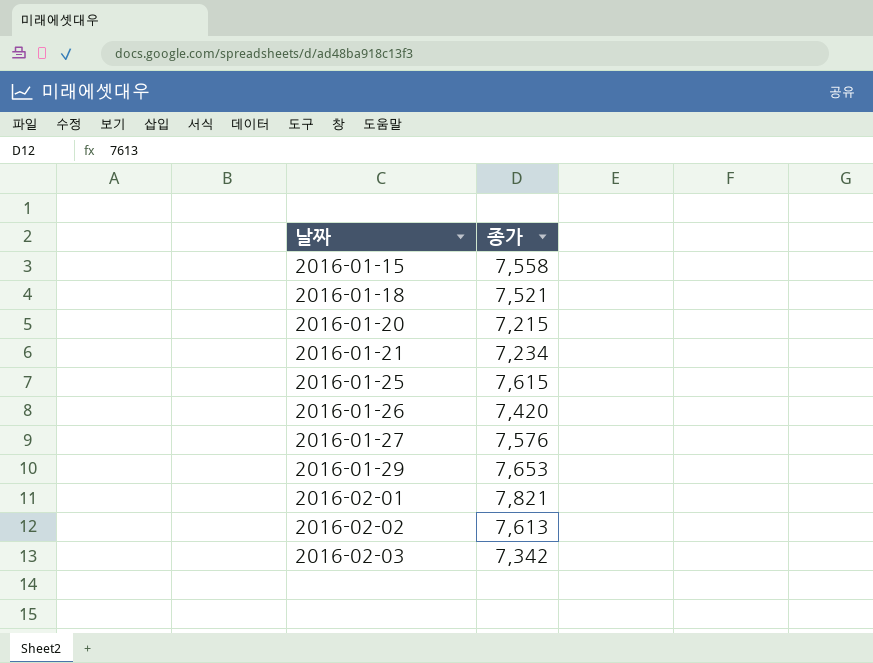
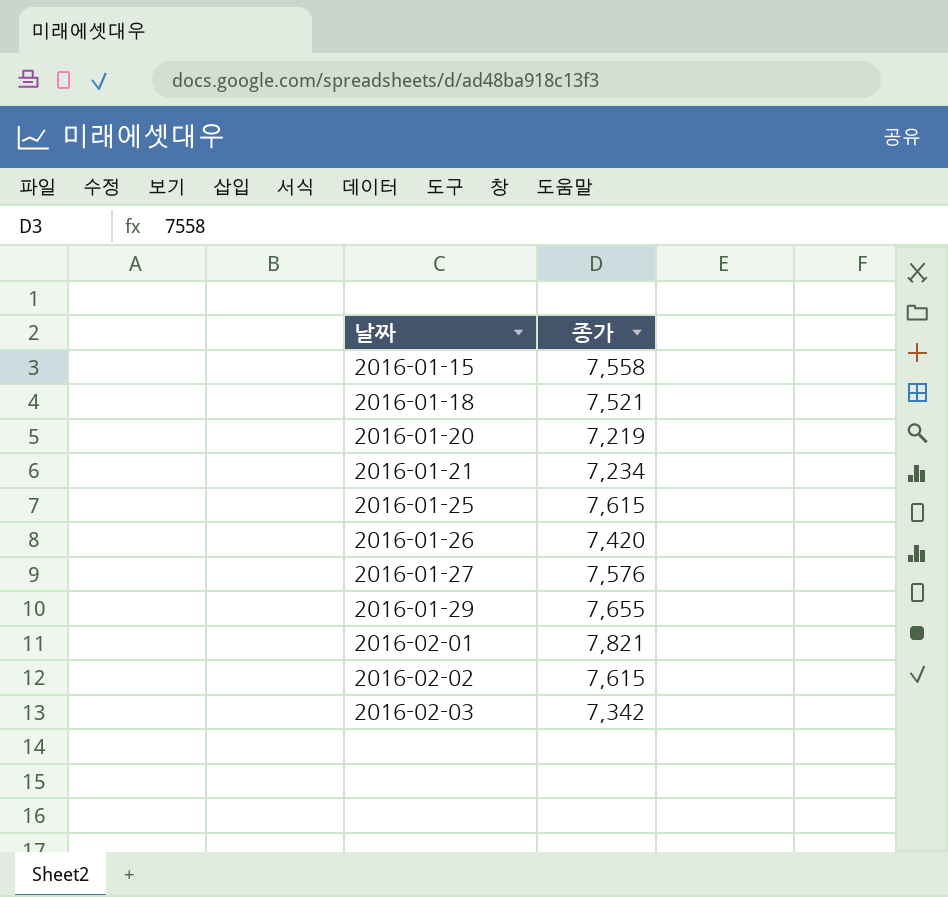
2016-01-20 | 종가: 7,215 -> 7,219
2016-01-29 | 종가: 7,653 -> 7,655
2016-02-02 | 종가: 7,613 -> 7,615

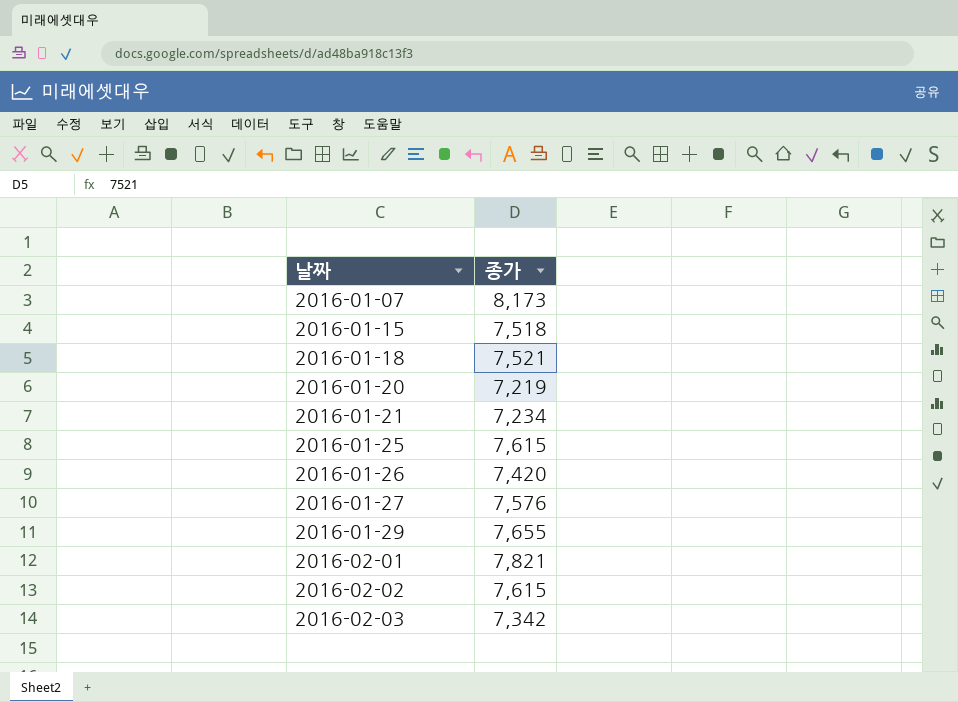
row 2016-01-07: none -> 8,173
2016-01-15 | 종가: 7,558 -> 7,518

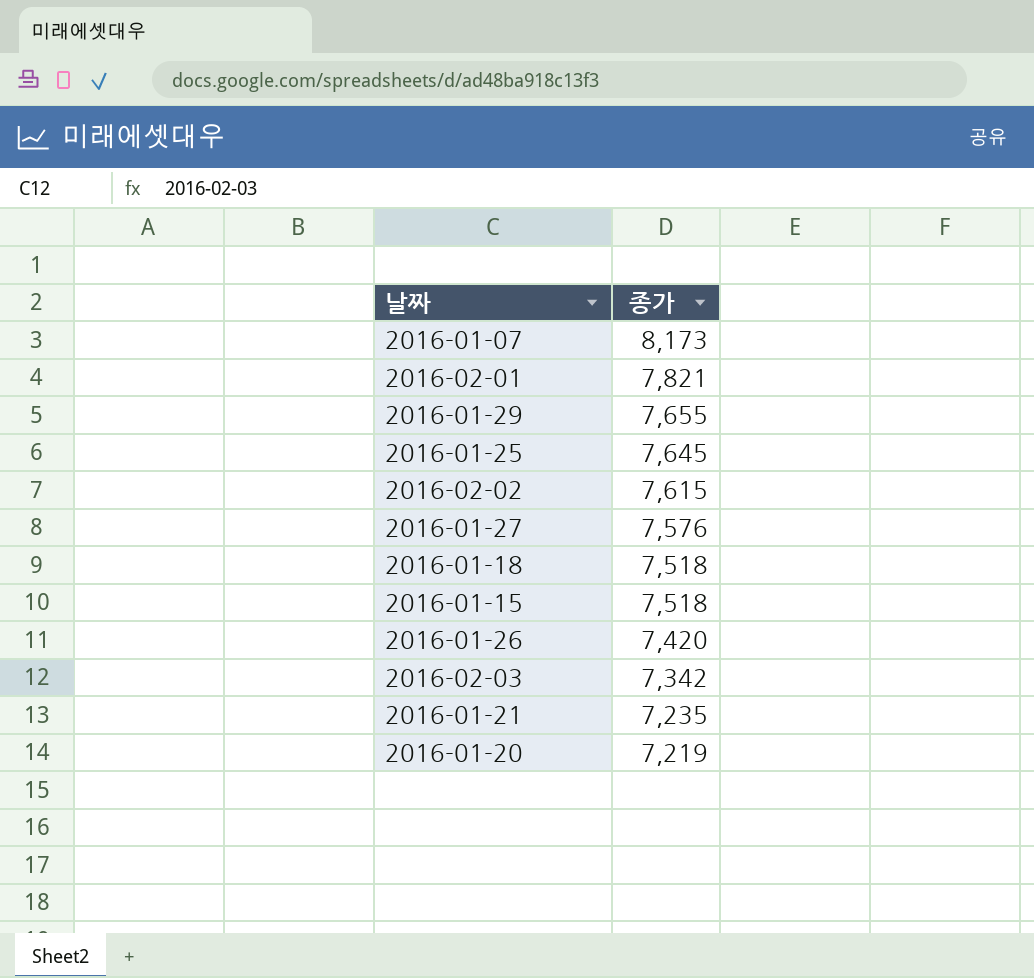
row order: 날짜 ascending -> 종가 descending
2016-01-25 | 종가: 7,615 -> 7,645
2016-01-18 | 종가: 7,521 -> 7,518
2016-01-21 | 종가: 7,234 -> 7,235

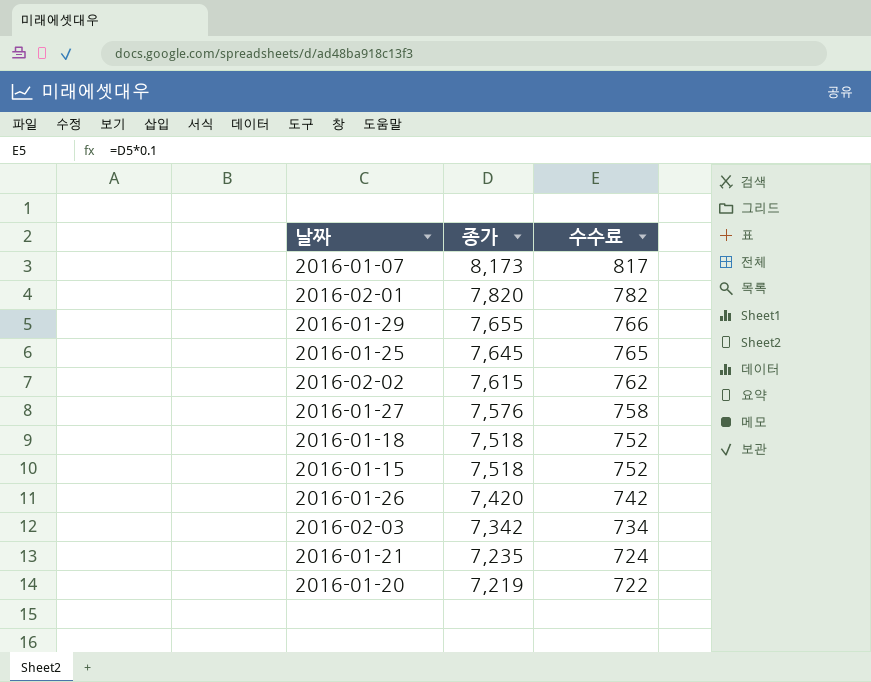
column 수수료 | formula: none -> [종가] * 0.1
2016-02-01 | 종가: 7,821 -> 7,820

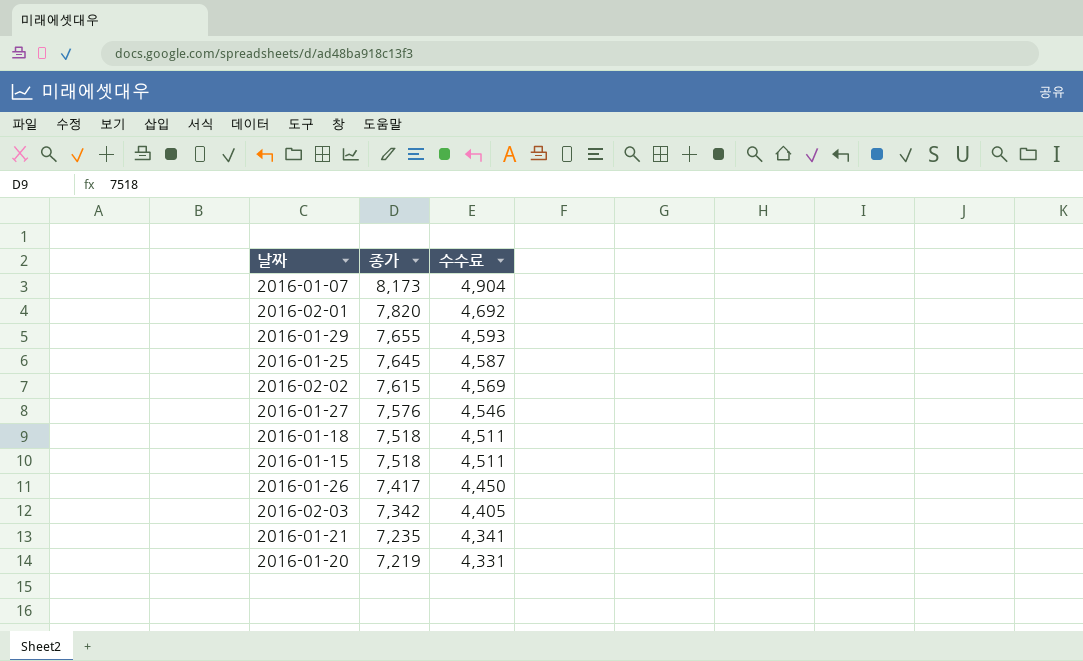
column 수수료 | formula: [종가] * 0.1 -> [종가] * 0.6
2016-01-26 | 종가: 7,420 -> 7,417

